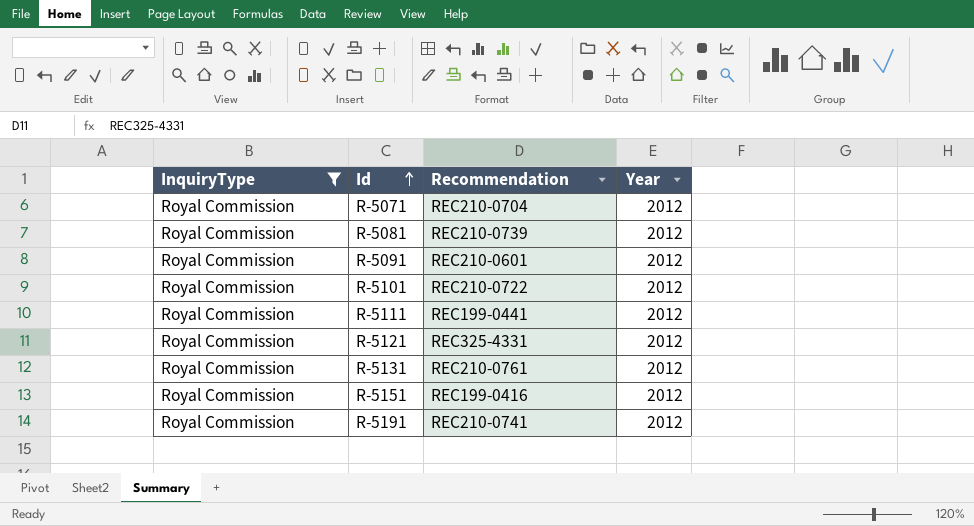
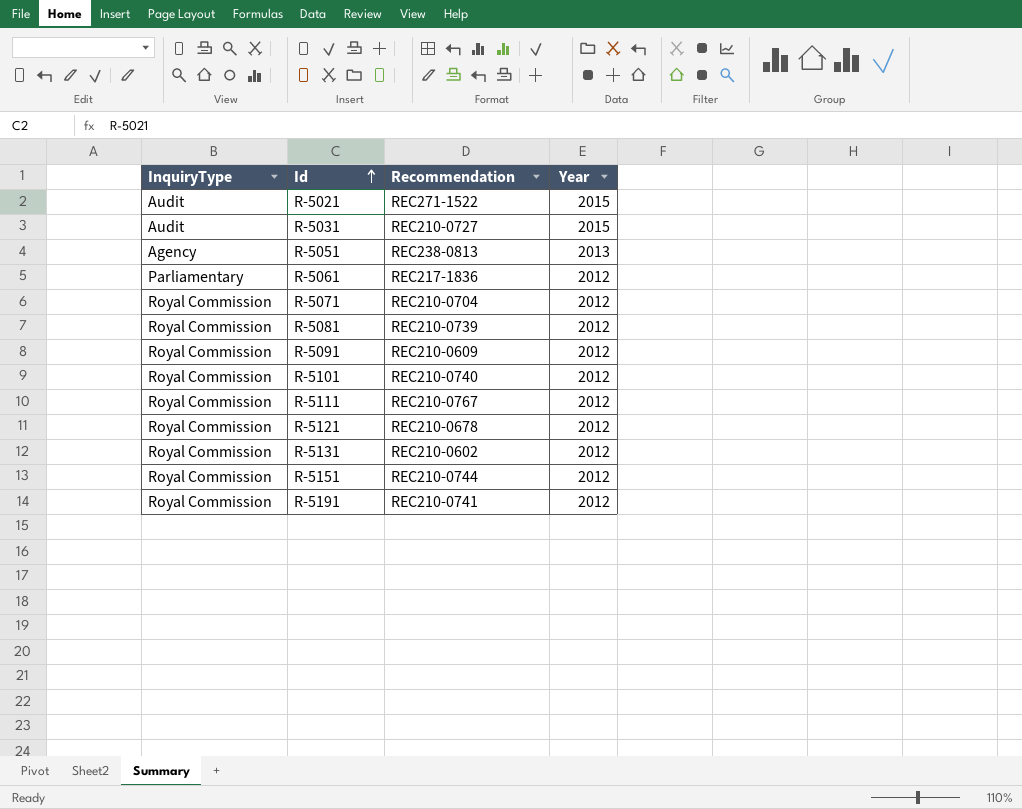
filter: InquiryType = Royal Commission -> none
R-5091 | Recommendation: REC210-0601 -> REC210-0609
R-5101 | Recommendation: REC210-0722 -> REC210-0740
R-5111 | Recommendation: REC199-0441 -> REC210-0767
R-5121 | Recommendation: REC325-4331 -> REC210-0678
R-5131 | Recommendation: REC210-0761 -> REC210-0602
R-5151 | Recommendation: REC199-0416 -> REC210-0744

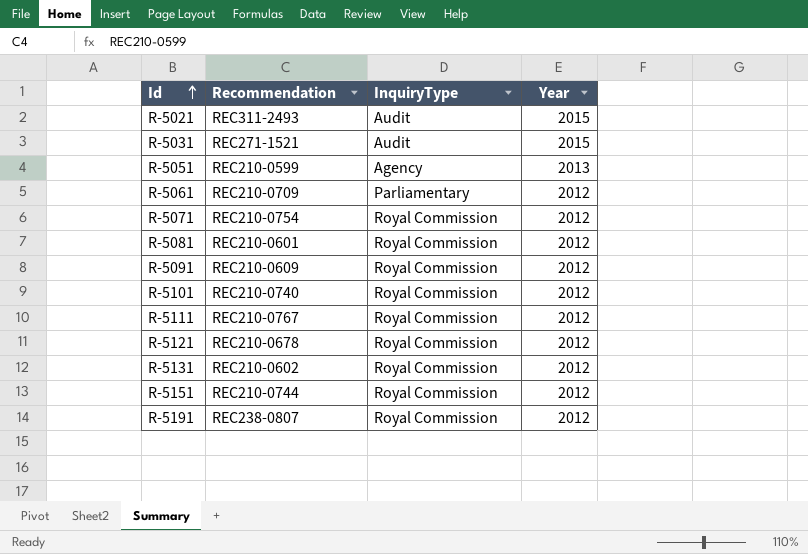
column InquiryType | position: 1 -> 3
R-5021 | Recommendation: REC271-1522 -> REC311-2493
R-5031 | Recommendation: REC210-0727 -> REC271-1521
R-5051 | Recommendation: REC238-0813 -> REC210-0599
R-5061 | Recommendation: REC217-1836 -> REC210-0709
R-5071 | Recommendation: REC210-0704 -> REC210-0754
R-5081 | Recommendation: REC210-0739 -> REC210-0601
R-5191 | Recommendation: REC210-0741 -> REC238-0807

